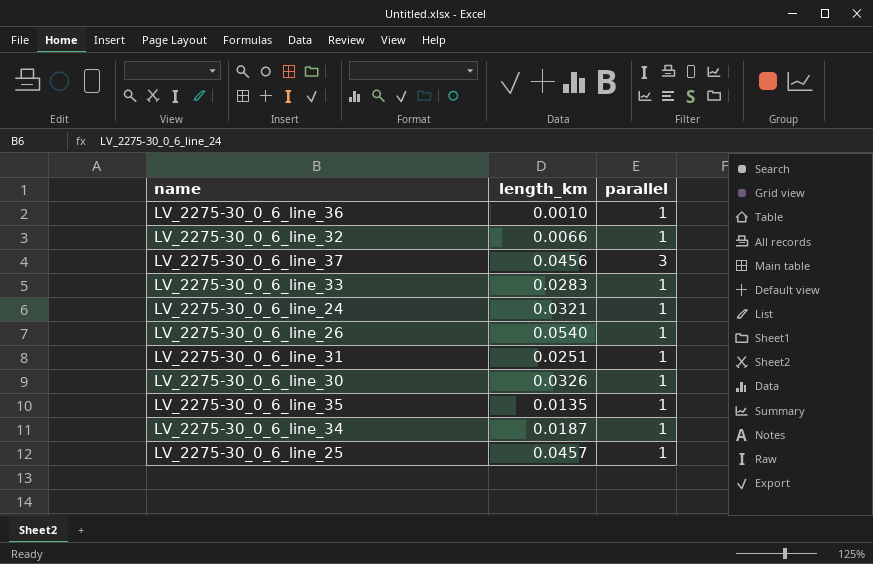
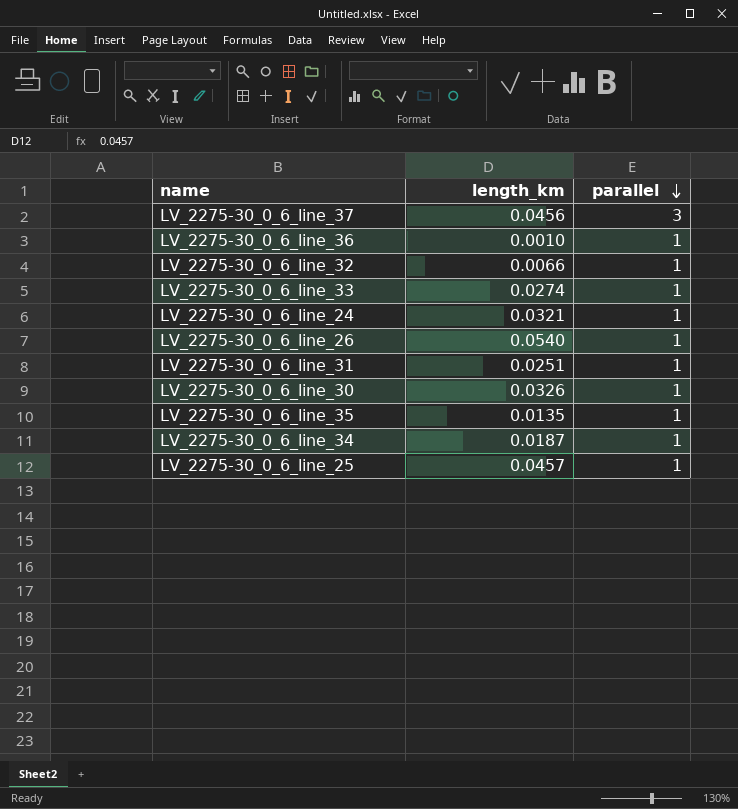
row order: none -> parallel descending
LV_2275-30_0_6_line_33 | length_km: 0.0283 -> 0.0274

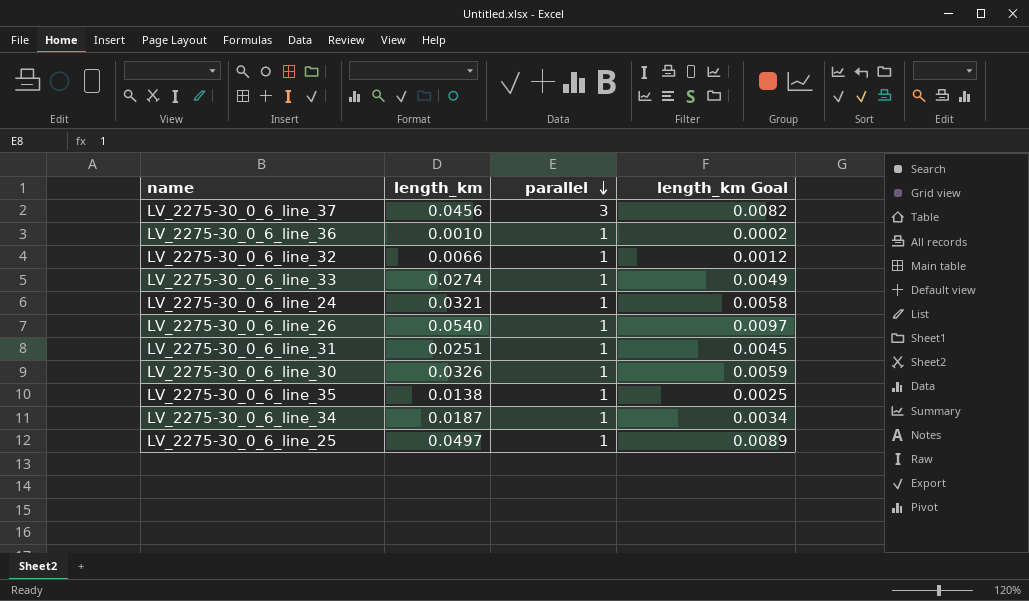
column length_km Goal | formula: none -> [length_km] * 0.18
LV_2275-30_0_6_line_35 | length_km: 0.0135 -> 0.0138
LV_2275-30_0_6_line_25 | length_km: 0.0457 -> 0.0497

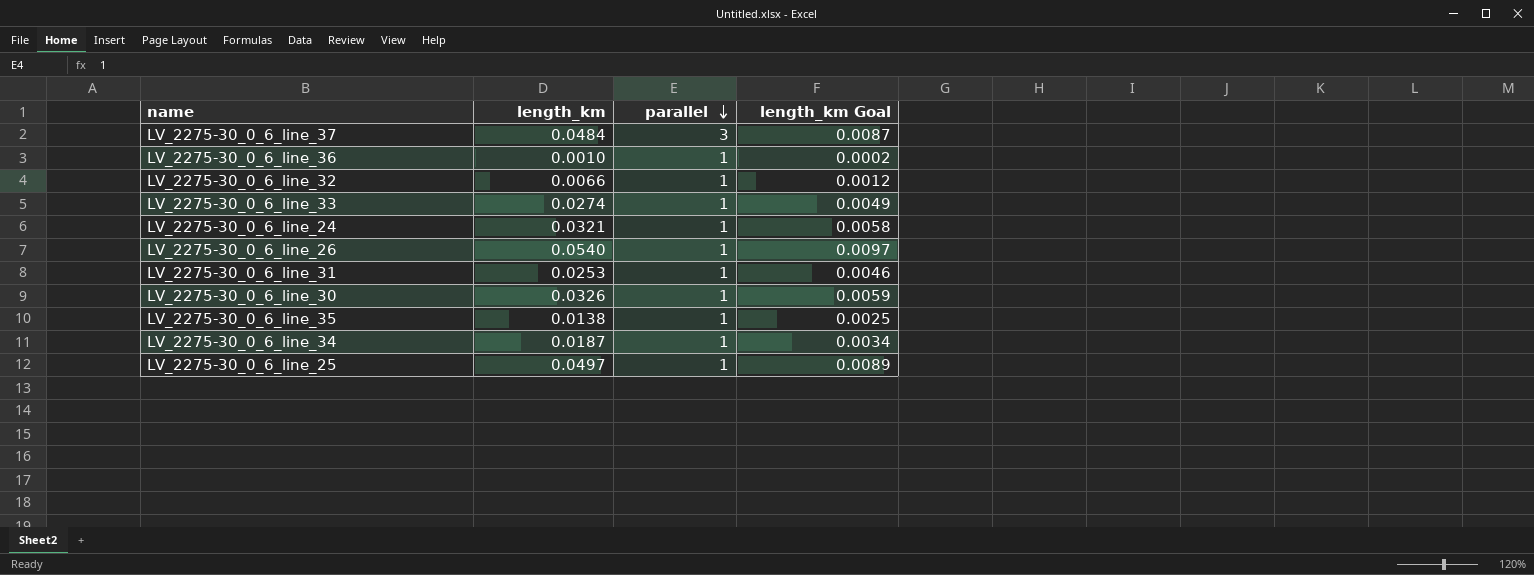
LV_2275-30_0_6_line_37 | length_km: 0.0456 -> 0.0484
LV_2275-30_0_6_line_37 | length_km Goal: 0.0082 -> 0.0087
LV_2275-30_0_6_line_31 | length_km: 0.0251 -> 0.0253
LV_2275-30_0_6_line_31 | length_km Goal: 0.0045 -> 0.0046

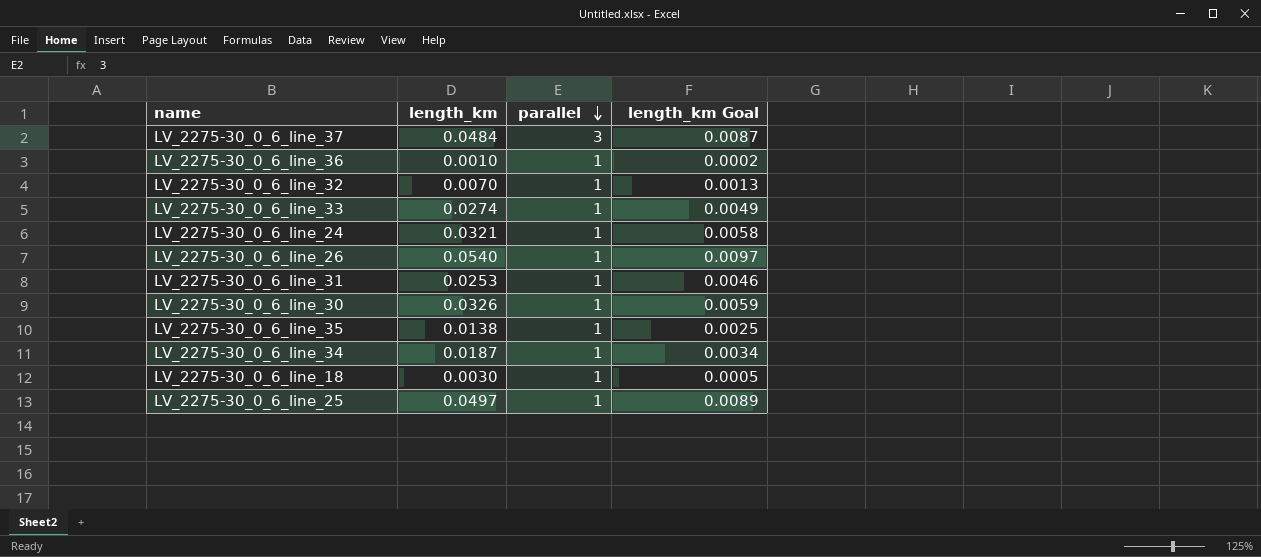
LV_2275-30_0_6_line_32 | length_km: 0.0066 -> 0.0070
LV_2275-30_0_6_line_32 | length_km Goal: 0.0012 -> 0.0013
row LV_2275-30_0_6_line_18: none -> 0.0030 | 1 | 0.0005

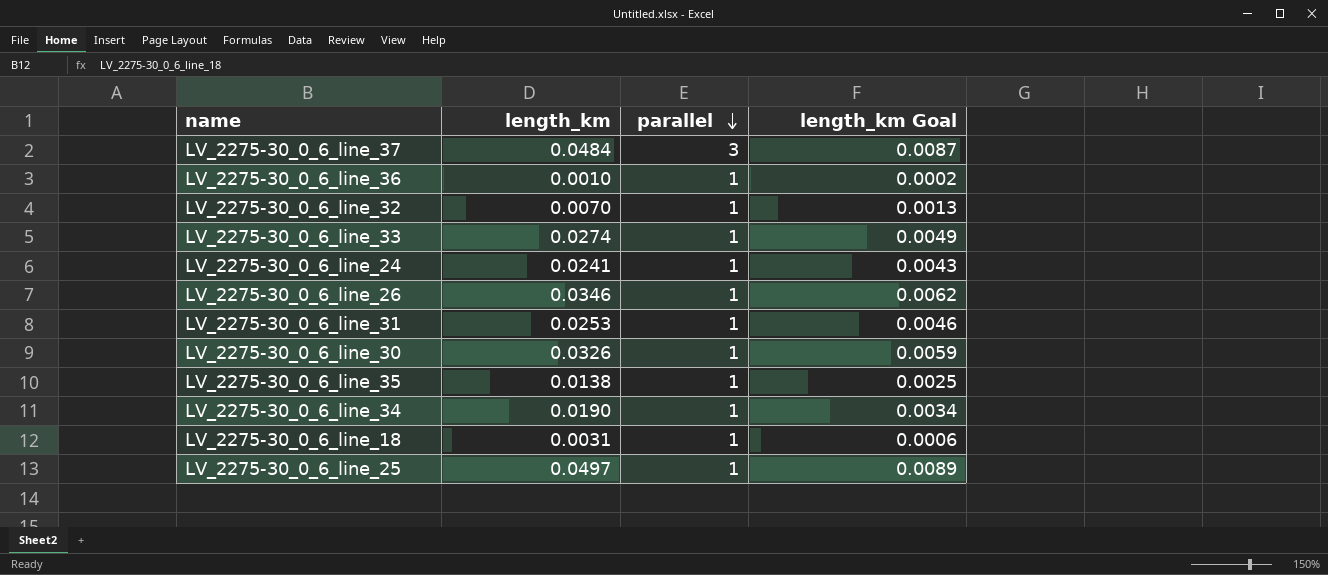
LV_2275-30_0_6_line_24 | length_km: 0.0321 -> 0.0241
LV_2275-30_0_6_line_24 | length_km Goal: 0.0058 -> 0.0043
LV_2275-30_0_6_line_26 | length_km: 0.0540 -> 0.0346
LV_2275-30_0_6_line_26 | length_km Goal: 0.0097 -> 0.0062
LV_2275-30_0_6_line_34 | length_km: 0.0187 -> 0.0190
LV_2275-30_0_6_line_18 | length_km: 0.0030 -> 0.0031
LV_2275-30_0_6_line_18 | length_km Goal: 0.0005 -> 0.0006

